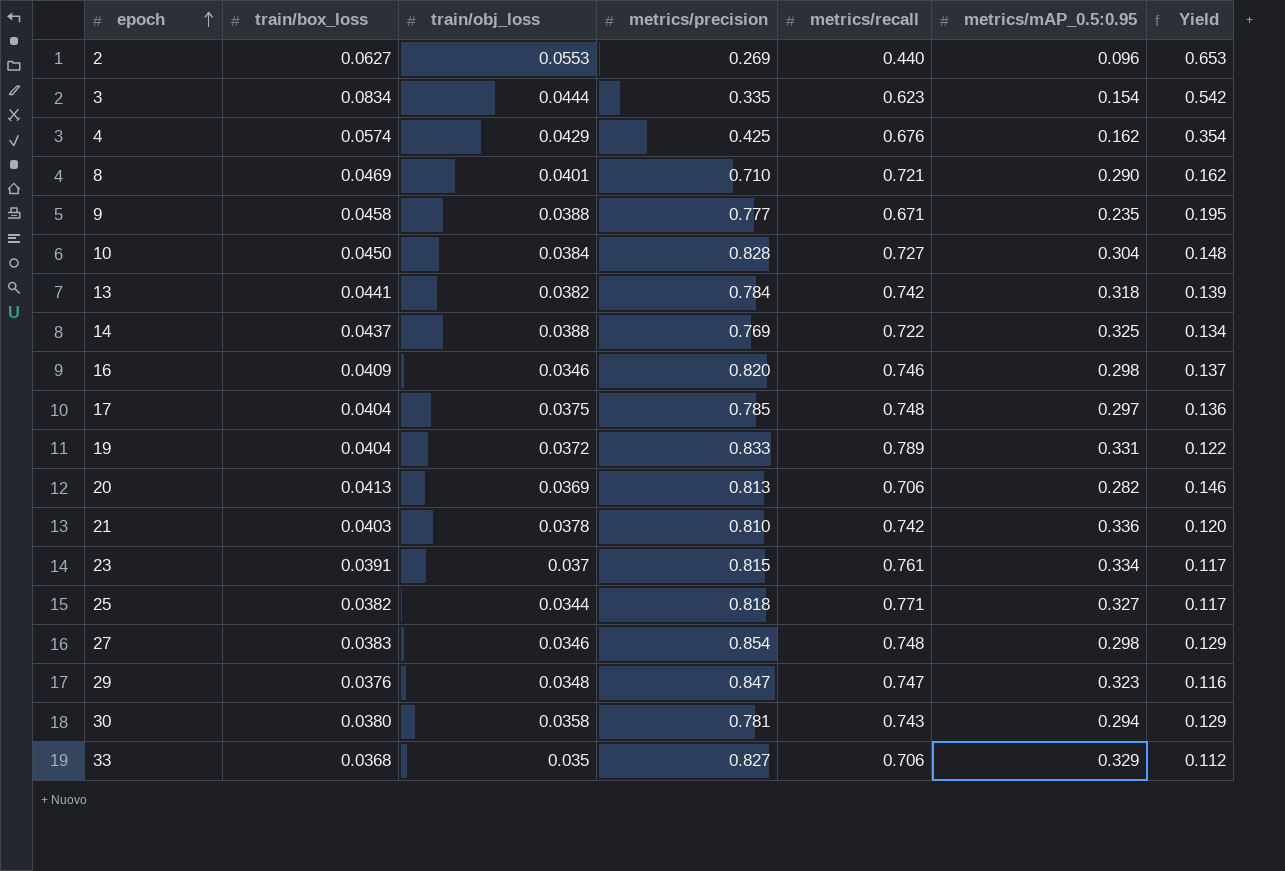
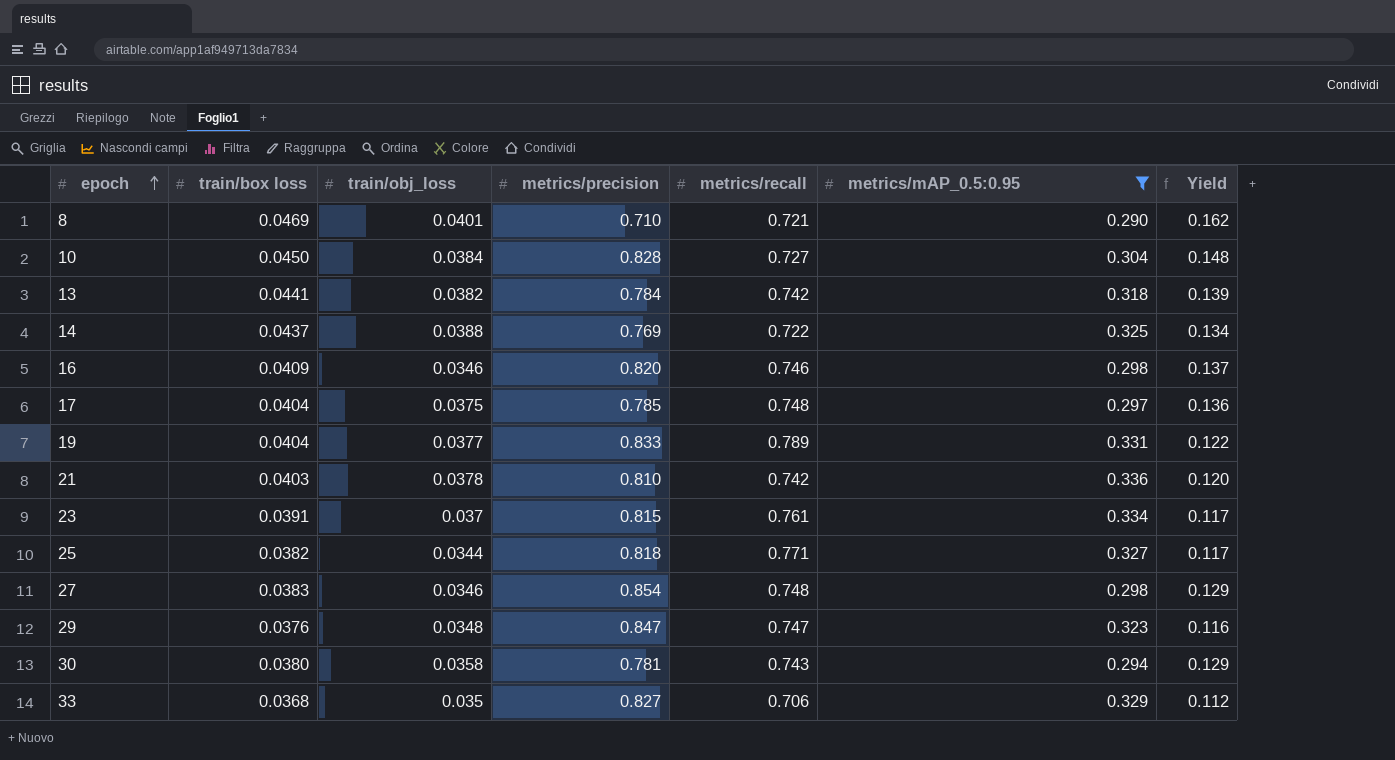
filter: none -> metrics/mAP_0.5:0.95 >= 0.290
column name: train/box_loss -> train/box loss
19 | train/obj_loss: 0.0372 -> 0.0377

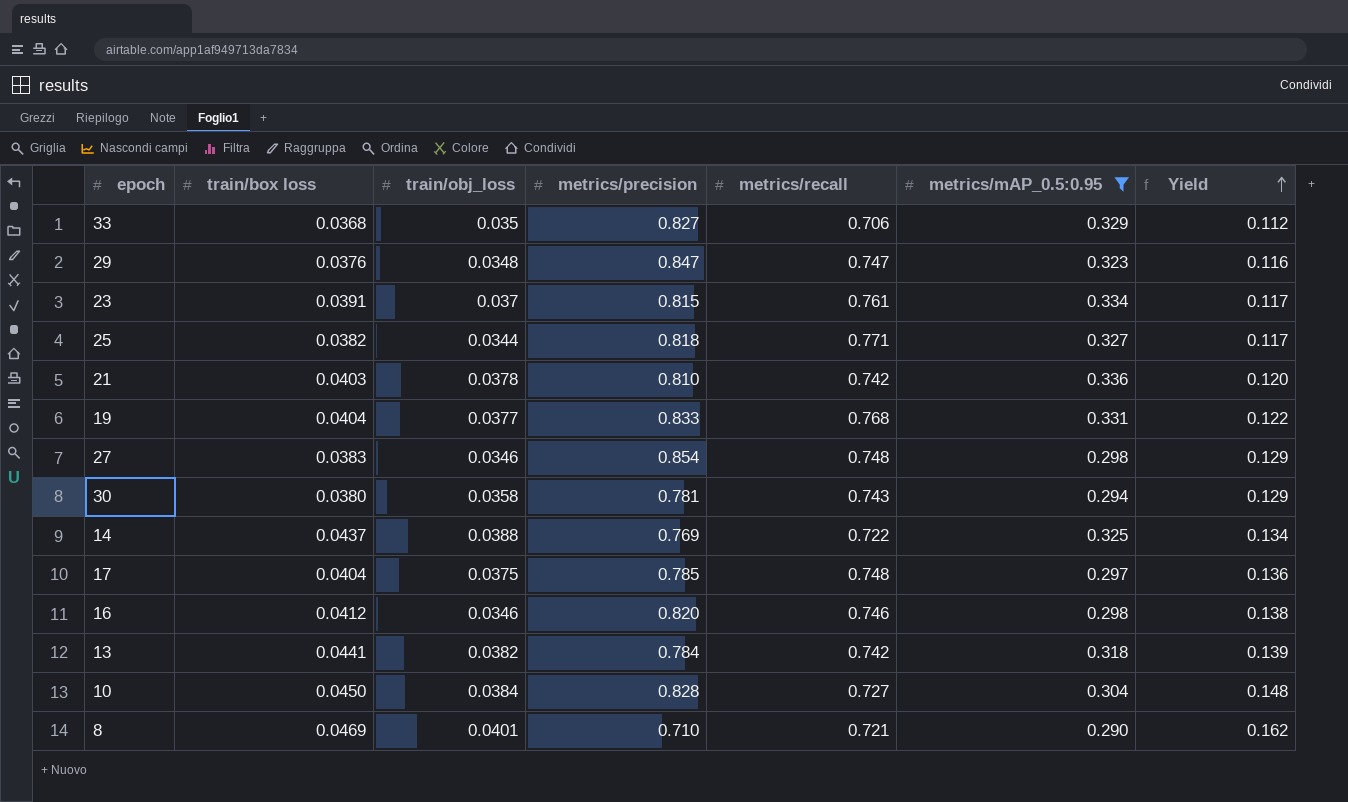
row order: epoch ascending -> Yield ascending
19 | metrics/recall: 0.789 -> 0.768
16 | train/box loss: 0.0409 -> 0.0412
16 | Yield: 0.137 -> 0.138

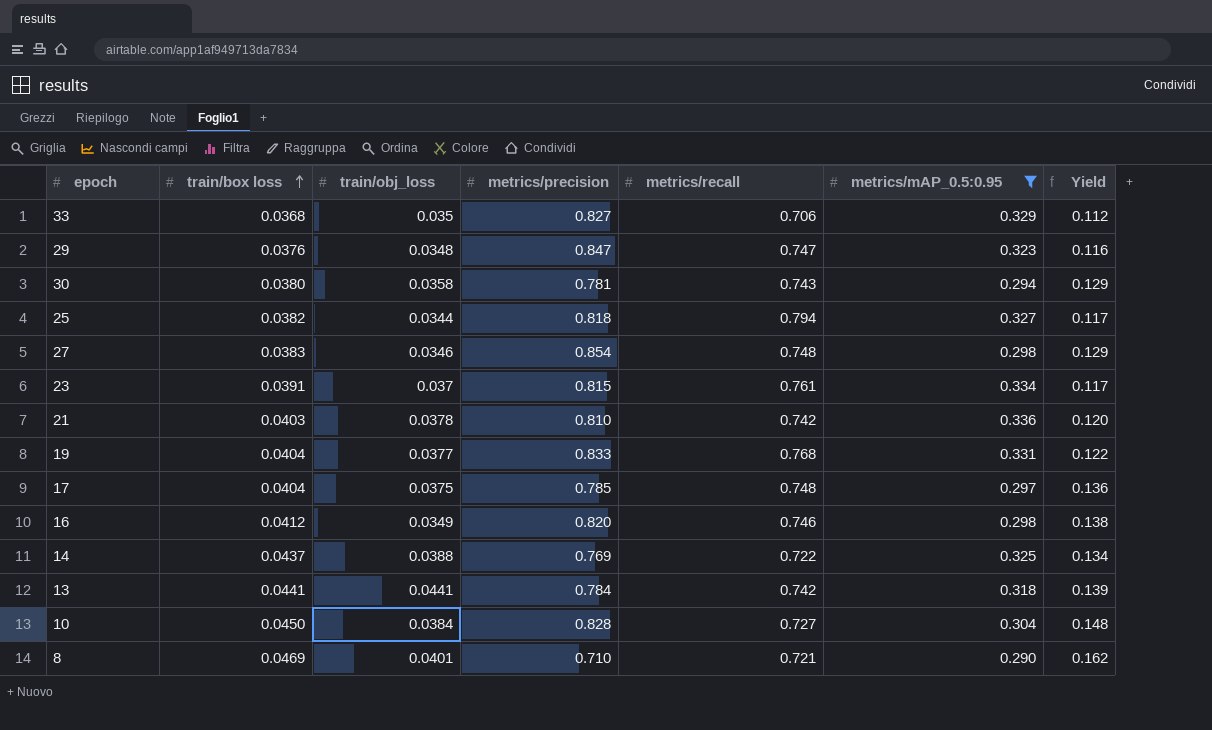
row order: Yield ascending -> train/box loss ascending
25 | metrics/recall: 0.771 -> 0.794
16 | train/obj_loss: 0.0346 -> 0.0349
13 | train/obj_loss: 0.0382 -> 0.0441

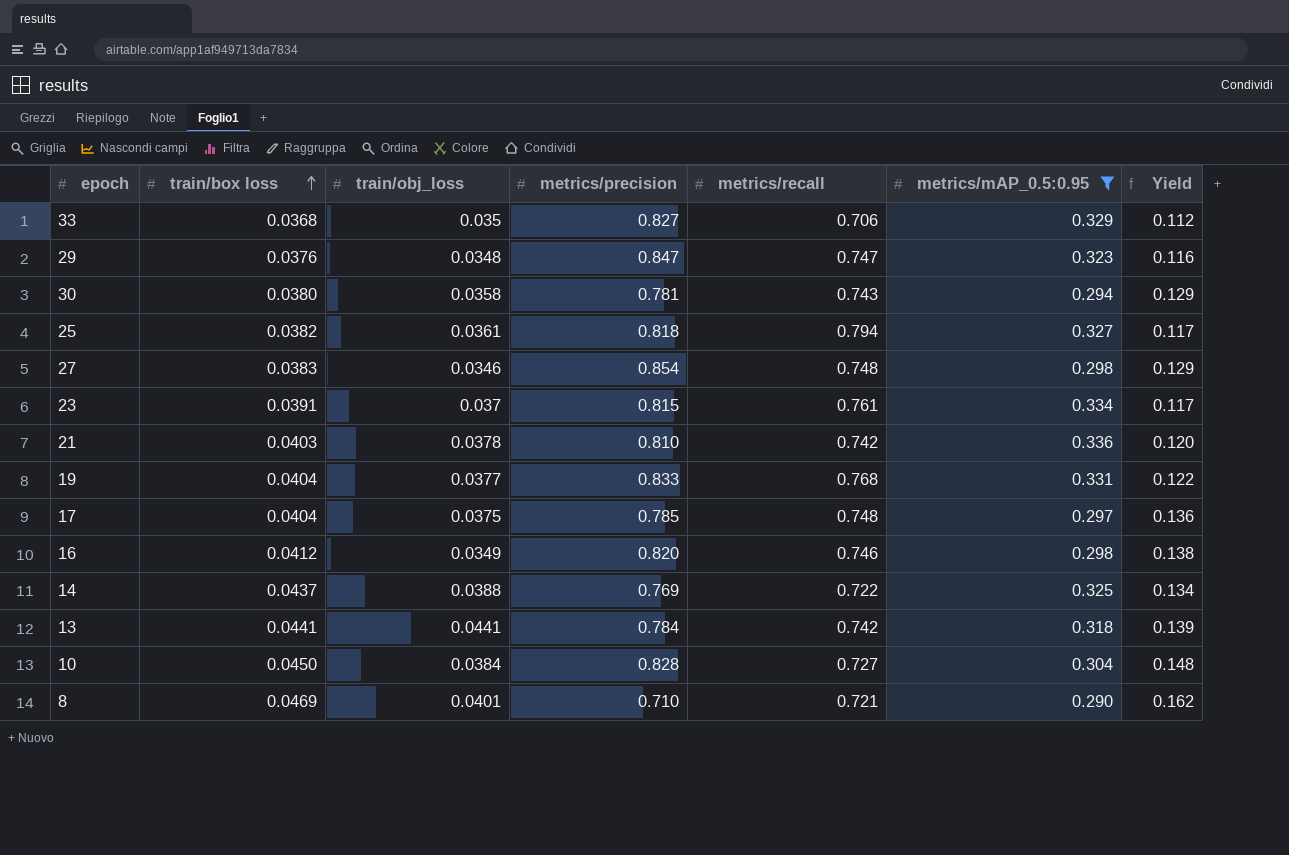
25 | train/obj_loss: 0.0344 -> 0.0361

